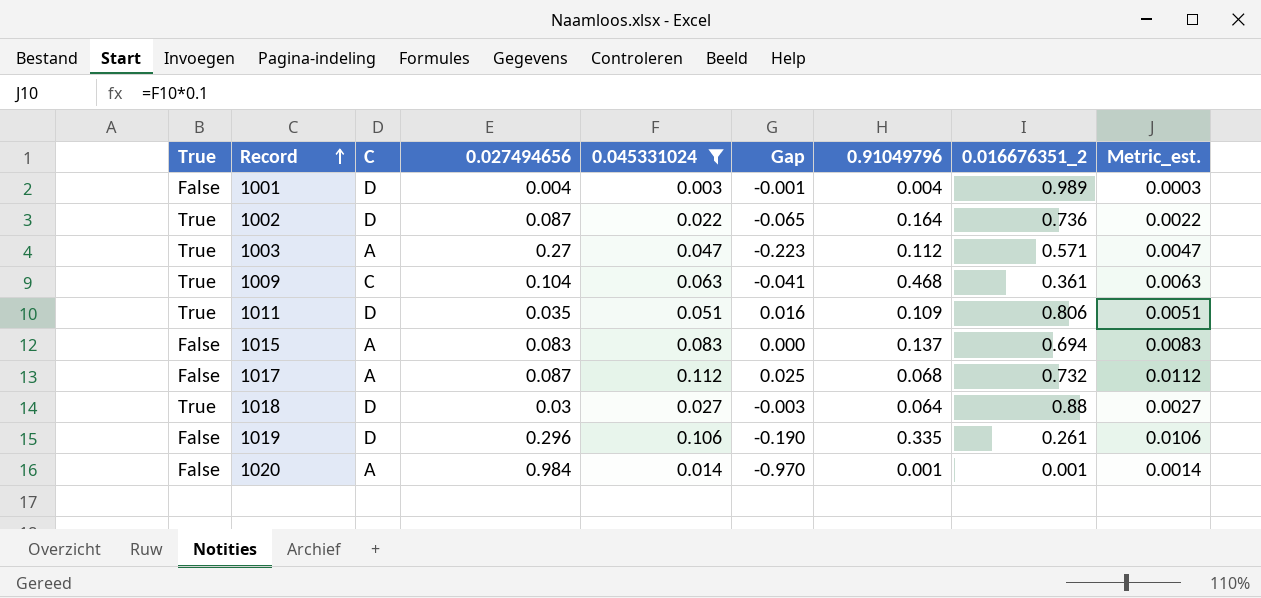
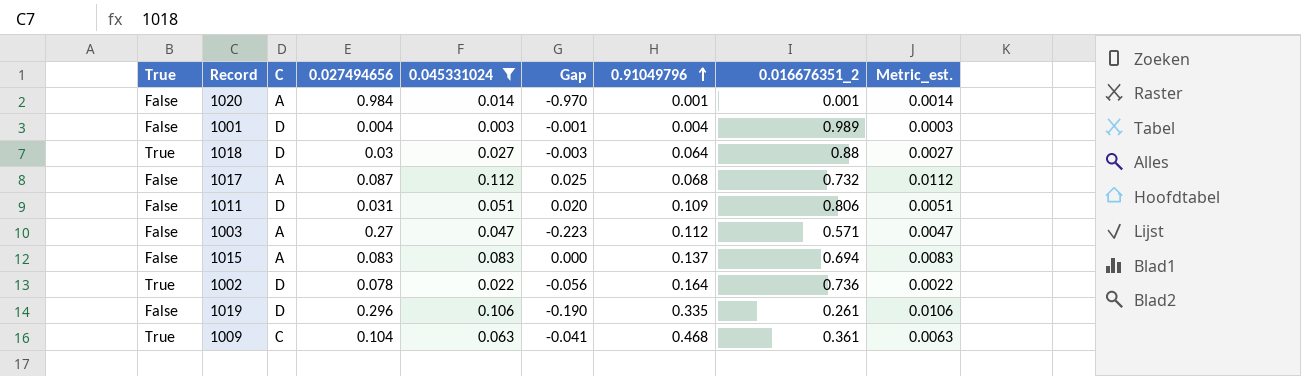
row order: Record ascending -> 0.91049796 ascending
1011 | True: True -> False
1011 | 0.027494656: 0.035 -> 0.031
1011 | Gap: 0.016 -> 0.020
1003 | True: True -> False
1002 | 0.027494656: 0.087 -> 0.078
1002 | Gap: -0.065 -> -0.056

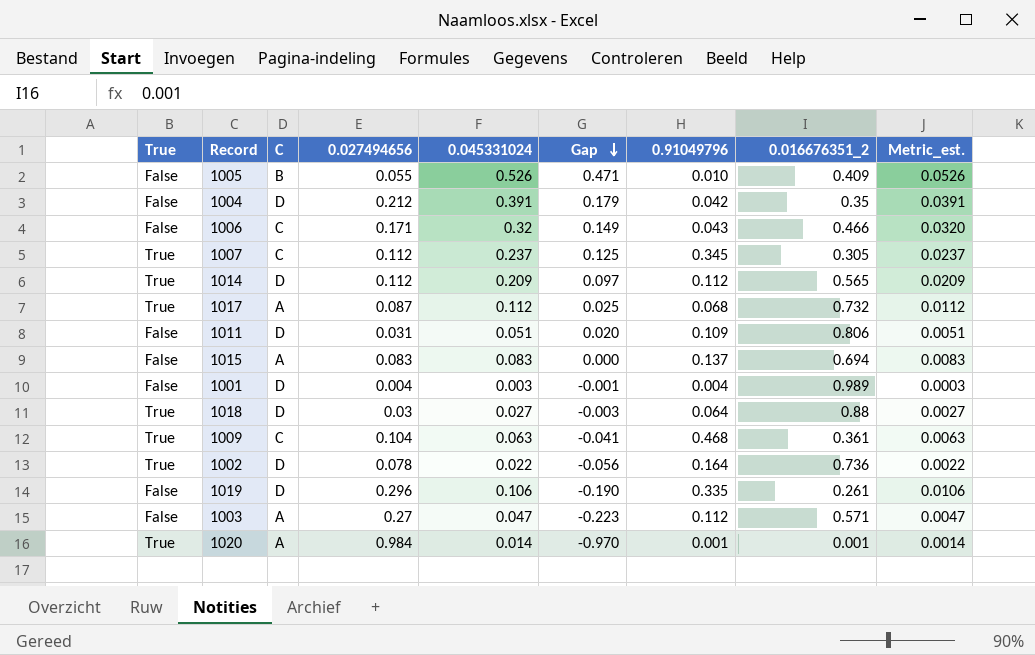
filter: 0.045331024 <= 0.112 -> none
row order: 0.91049796 ascending -> Gap descending
1017 | True: False -> True
1020 | True: False -> True

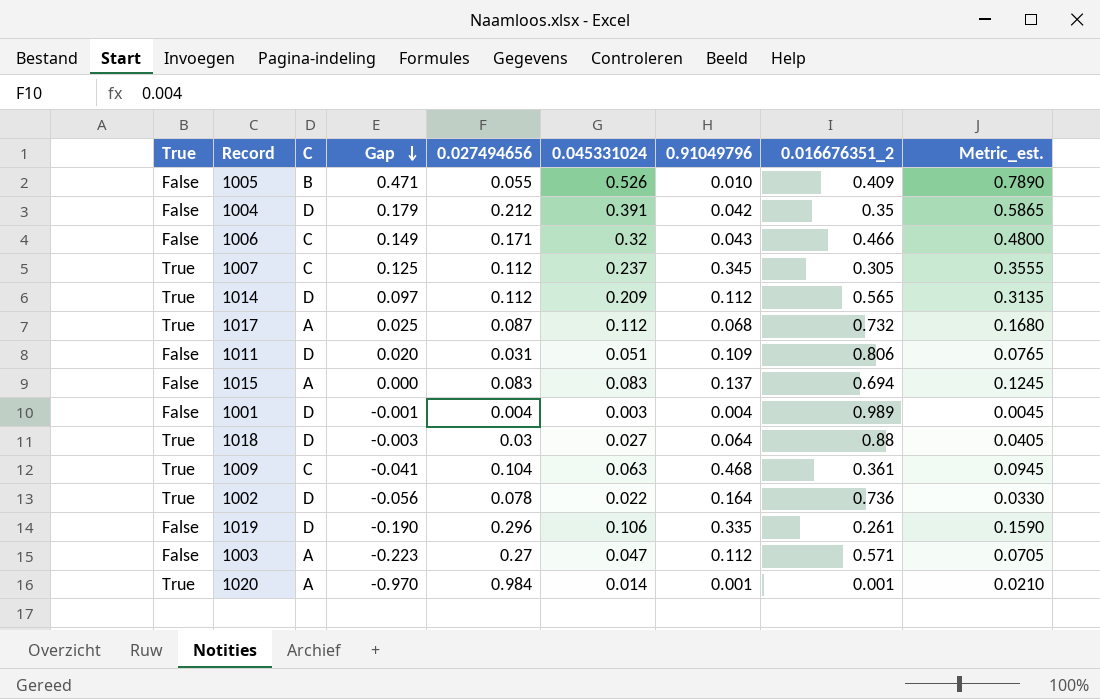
column Gap | position: 6 -> 4
column Metric_est. | formula: [0.045331024] * 0.1 -> [0.045331024] * 1.5

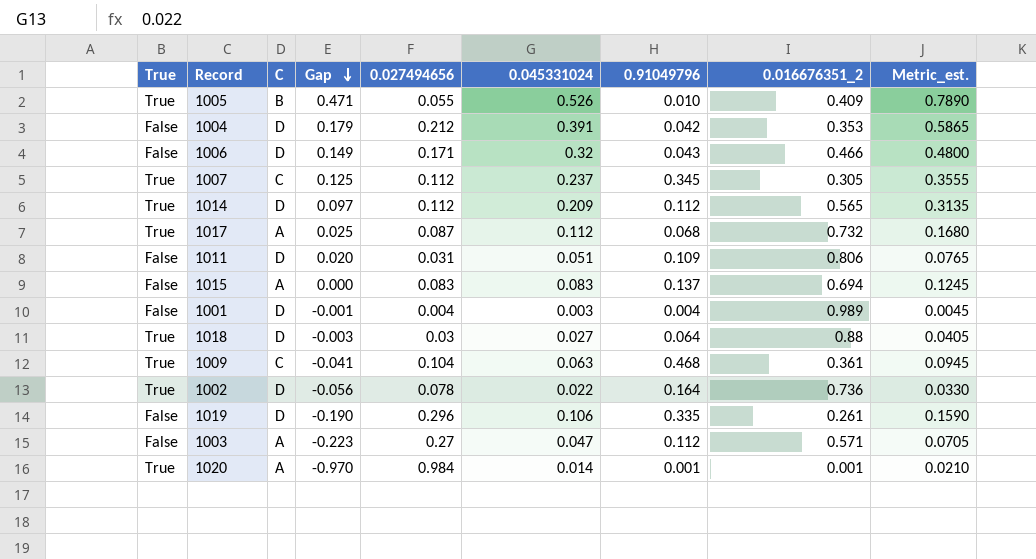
1005 | True: False -> True
1004 | 0.016676351_2: 0.35 -> 0.353
1006 | C: C -> D

